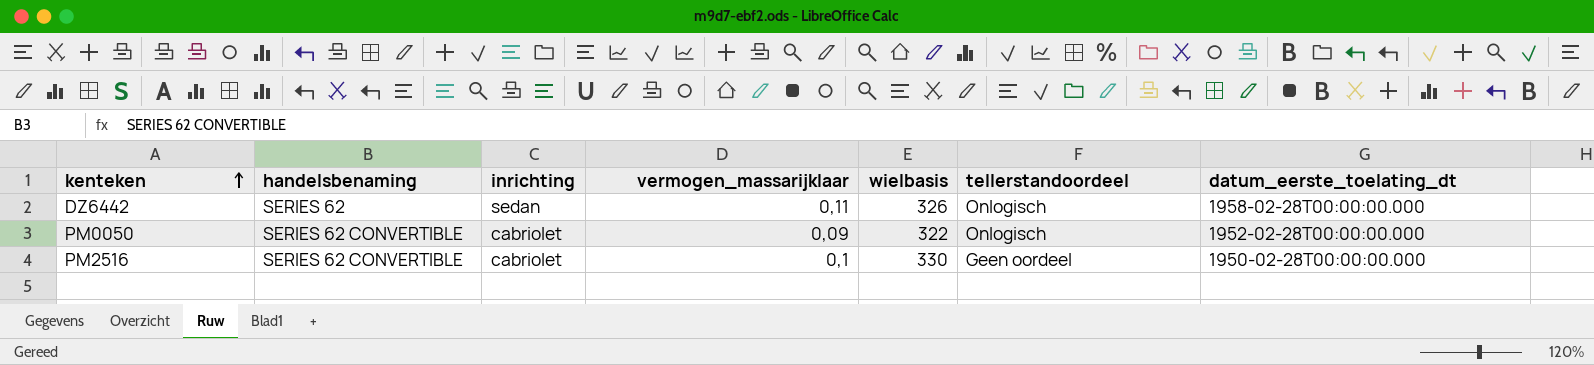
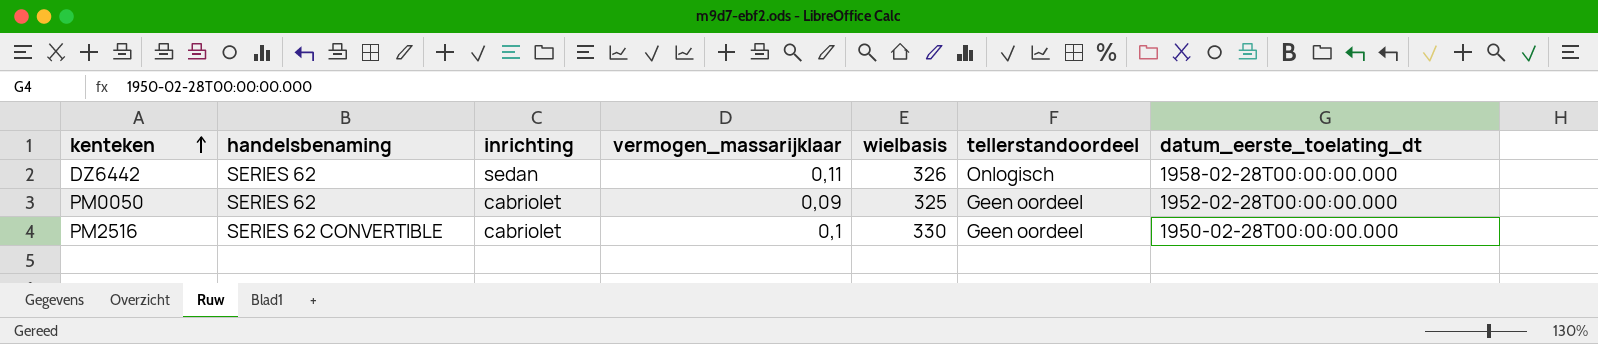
PM0050 | handelsbenaming: SERIES 62 CONVERTIBLE -> SERIES 62
PM0050 | wielbasis: 322 -> 325
PM0050 | tellerstandoordeel: Onlogisch -> Geen oordeel

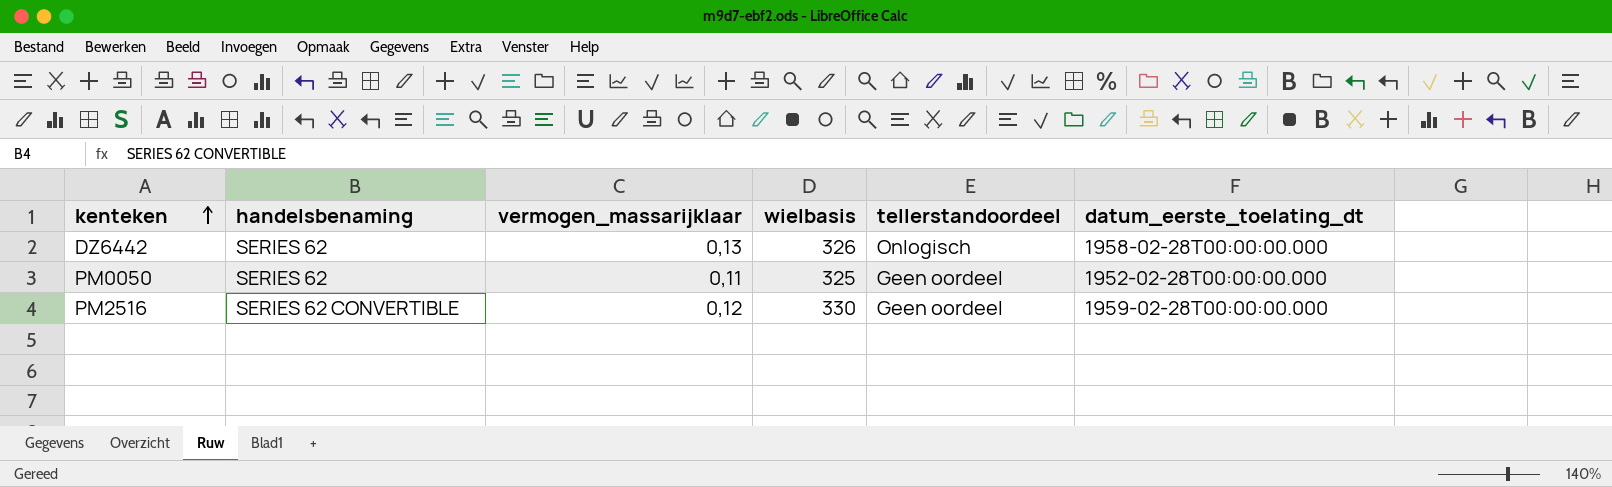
column inrichting | position: 3 -> none
DZ6442 | vermogen_massarijklaar: 0,11 -> 0,13
PM0050 | vermogen_massarijklaar: 0,09 -> 0,11
PM2516 | vermogen_massarijklaar: 0,1 -> 0,12
PM2516 | datum_eerste_toelating_dt: 1950-02-28T00:00:00.000 -> 1959-02-28T00:00:00.000

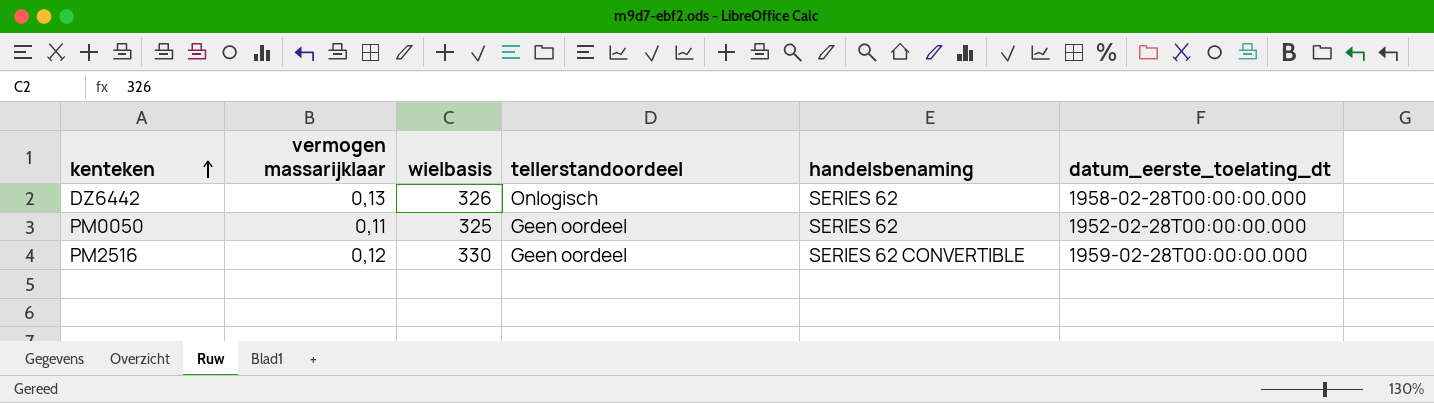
column name: vermogen_massarijklaar -> vermogen massarijklaar
column handelsbenaming | position: 2 -> 5

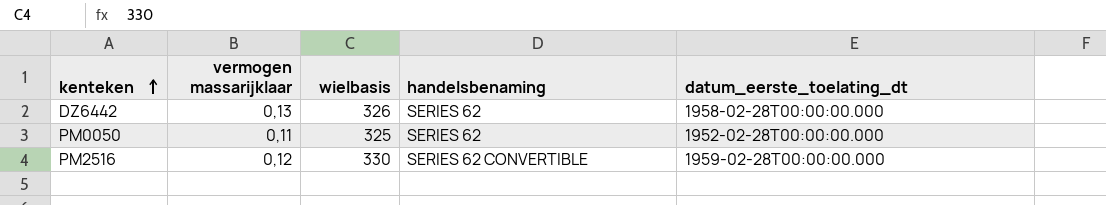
column tellerstandoordeel | position: 4 -> none

